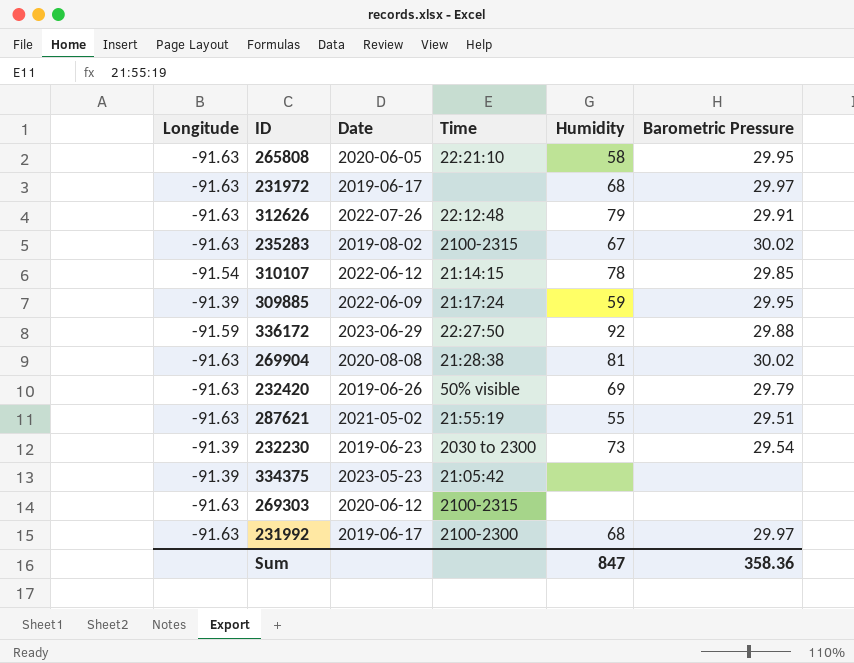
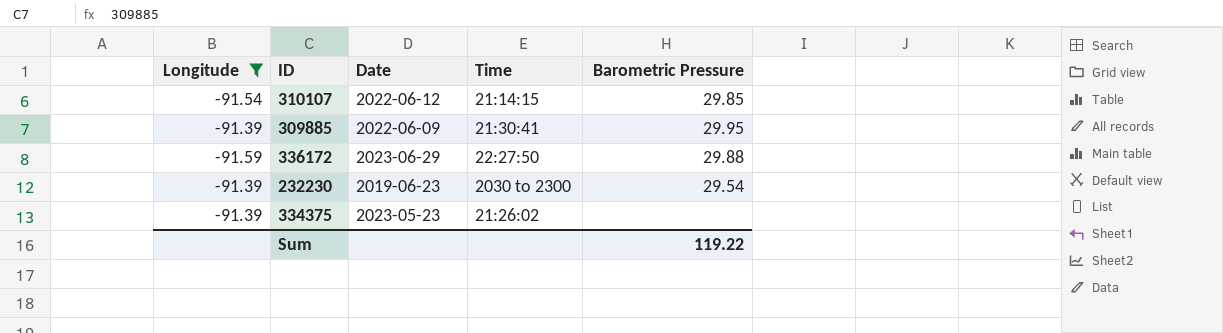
filter: none -> Longitude != -91.63
column Humidity | position: 5 -> none
309885 | Time: 21:17:24 -> 21:30:41
334375 | Time: 21:05:42 -> 21:26:02
Sum | Barometric Pressure: 358.36 -> 119.22

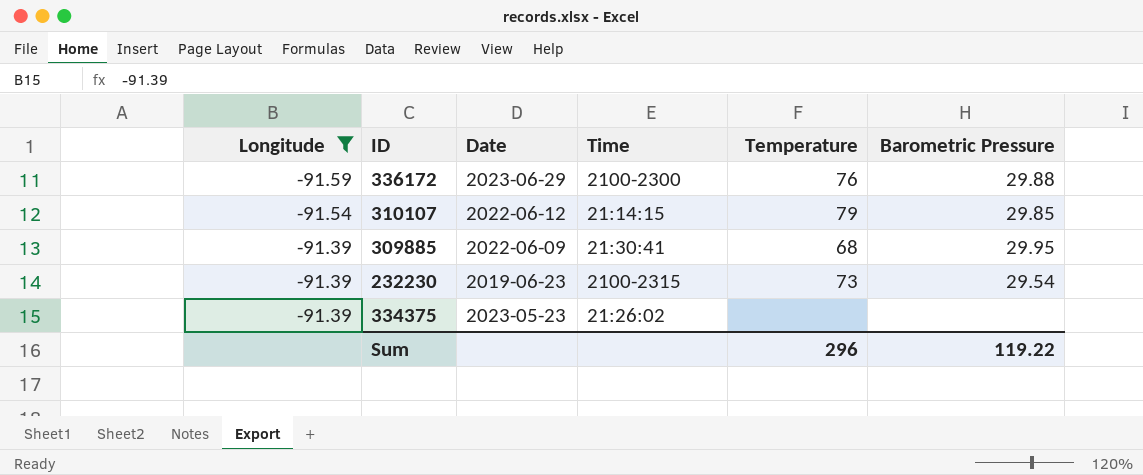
row order: none -> Longitude ascending
column Temperature | position: none -> 5
336172 | Time: 22:27:50 -> 2100-2300
232230 | Time: 2030 to 2300 -> 2100-2315

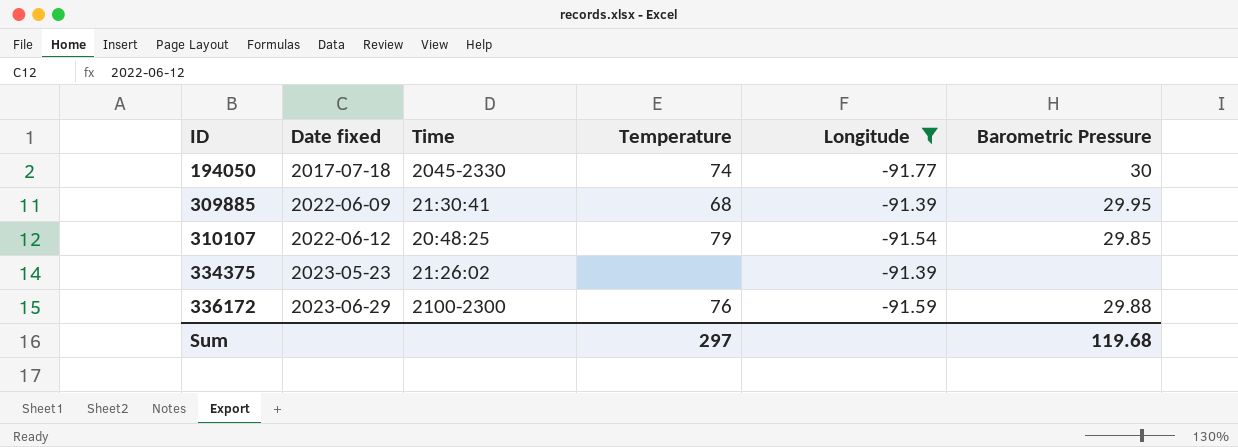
row order: Longitude ascending -> ID ascending
column name: Date -> Date fixed
column Longitude | position: 1 -> 5
row 232230: -91.39 | 2019-06-23 | 2100-2315 | 73 | 29.54 -> none
row 194050: none -> 2017-07-18 | 2045-2330 | 74 | -91.77 | 30
310107 | Time: 21:14:15 -> 20:48:25
Sum | Temperature: 296 -> 297
Sum | Barometric Pressure: 119.22 -> 119.68

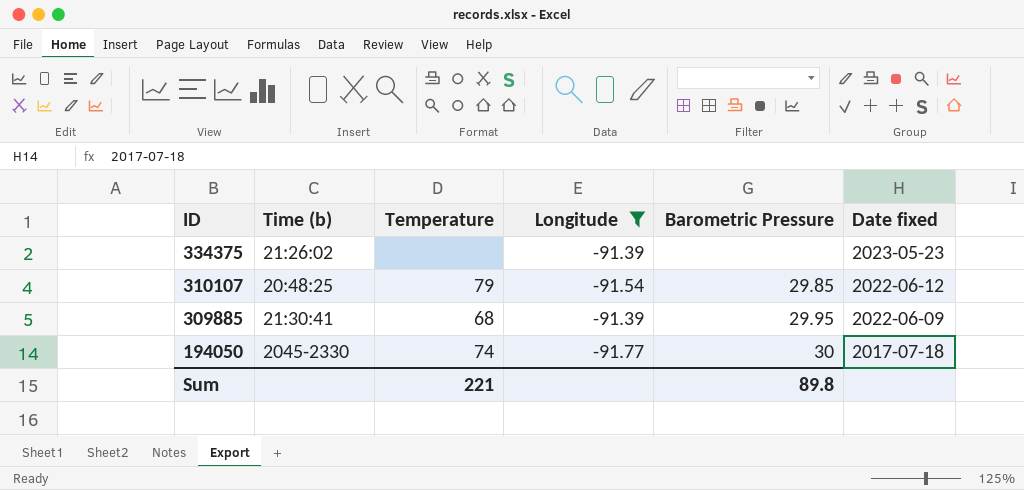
row order: ID ascending -> ID descending
column name: Time -> Time (b)
column Date fixed | position: 2 -> 6
row 336172: 2023-06-29 | 2100-2300 | 76 | -91.59 | 29.88 -> none
Sum | Temperature: 297 -> 221
Sum | Barometric Pressure: 119.68 -> 89.8

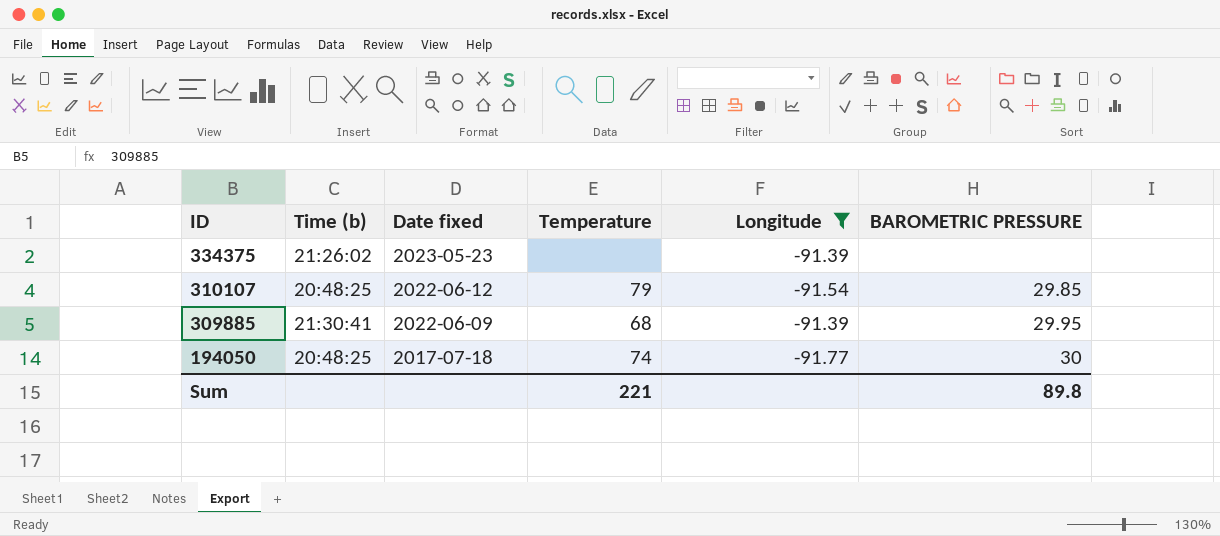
column Date fixed | position: 6 -> 3
column name: Barometric Pressure -> BAROMETRIC PRESSURE
194050 | Time (b): 2045-2330 -> 20:48:25

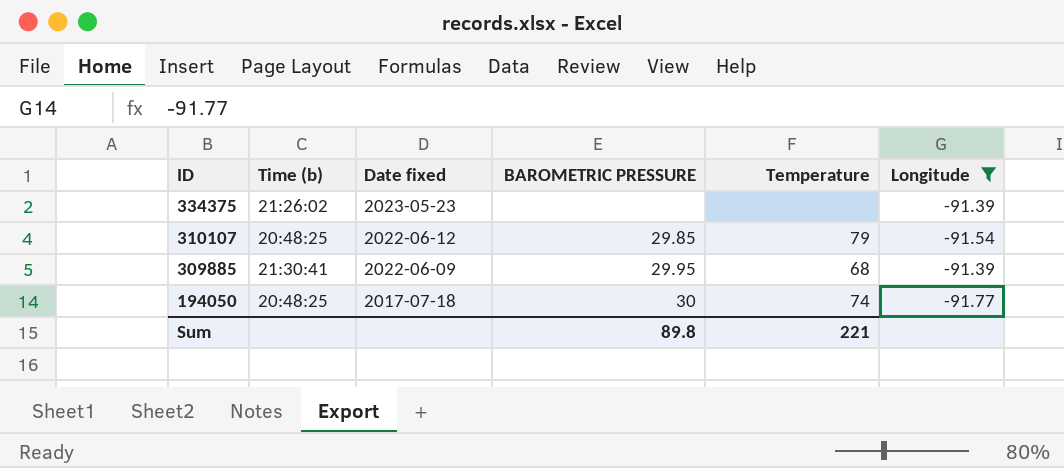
column BAROMETRIC PRESSURE | position: 6 -> 4

